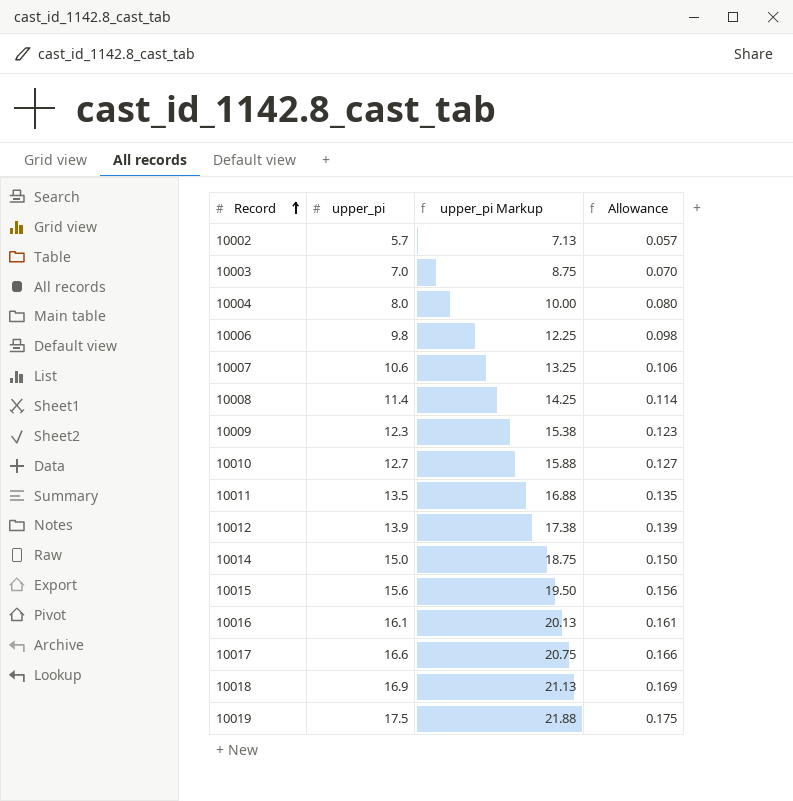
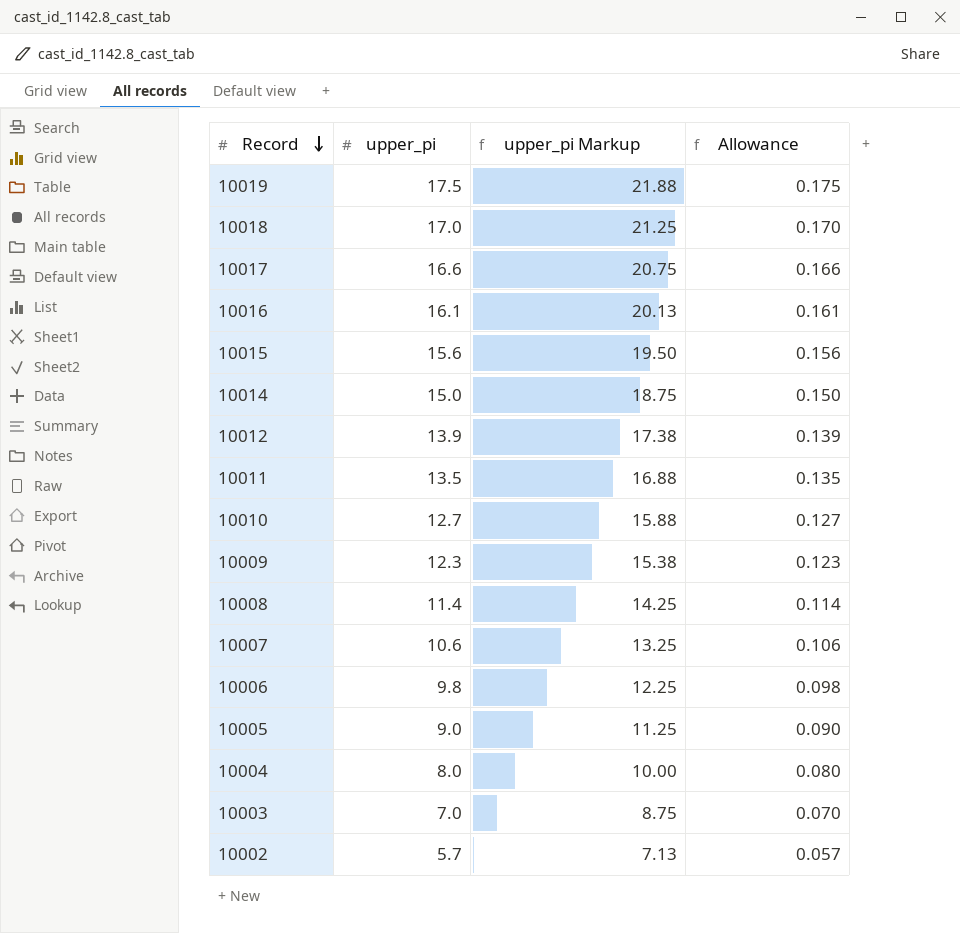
row order: Record ascending -> Record descending
10018 | upper_pi: 16.9 -> 17.0
10018 | upper_pi Markup: 21.13 -> 21.25
10018 | Allowance: 0.169 -> 0.170
row 10005: none -> 9.0 | 11.25 | 0.090

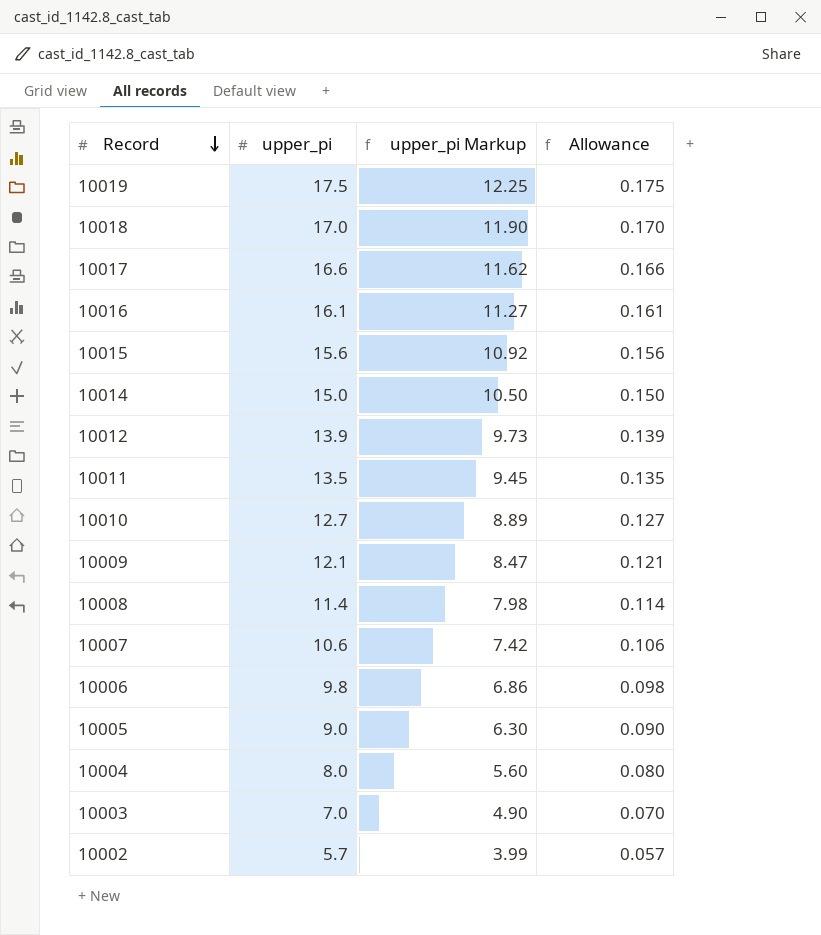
column upper_pi Markup | formula: [upper_pi] * 1.25 -> [upper_pi] * 0.7
10009 | upper_pi: 12.3 -> 12.1
10009 | Allowance: 0.123 -> 0.121

